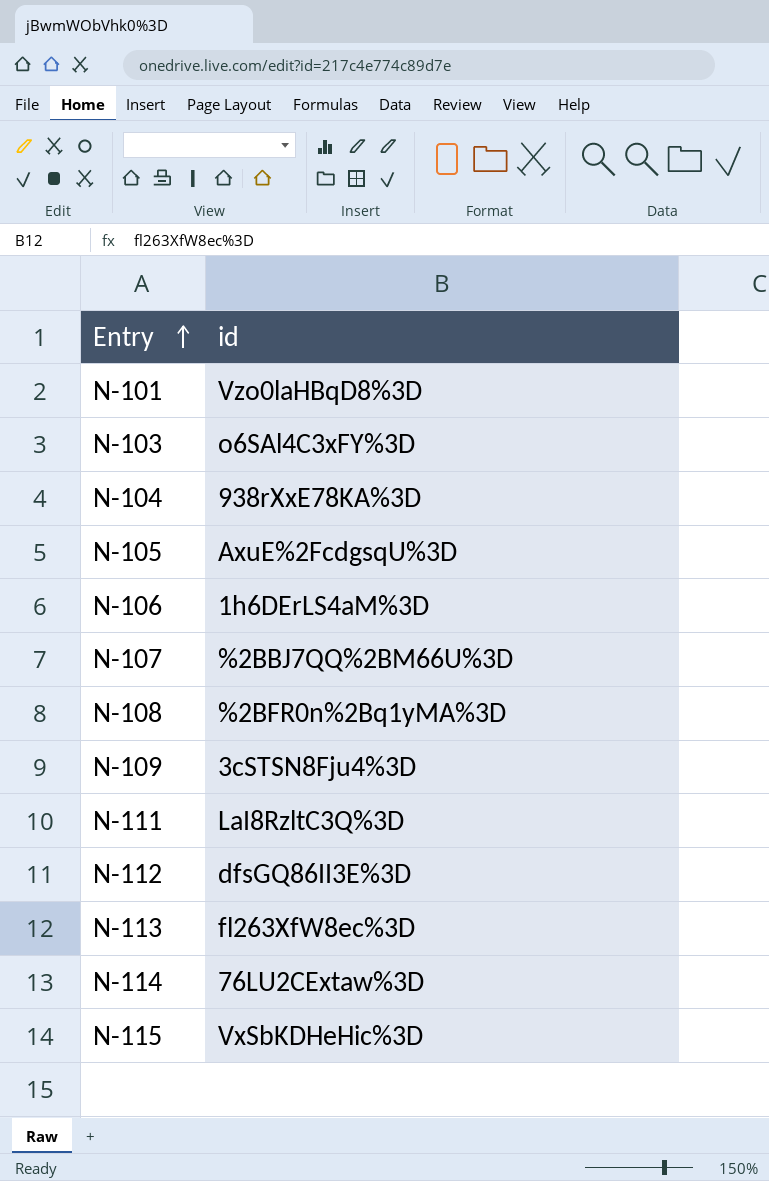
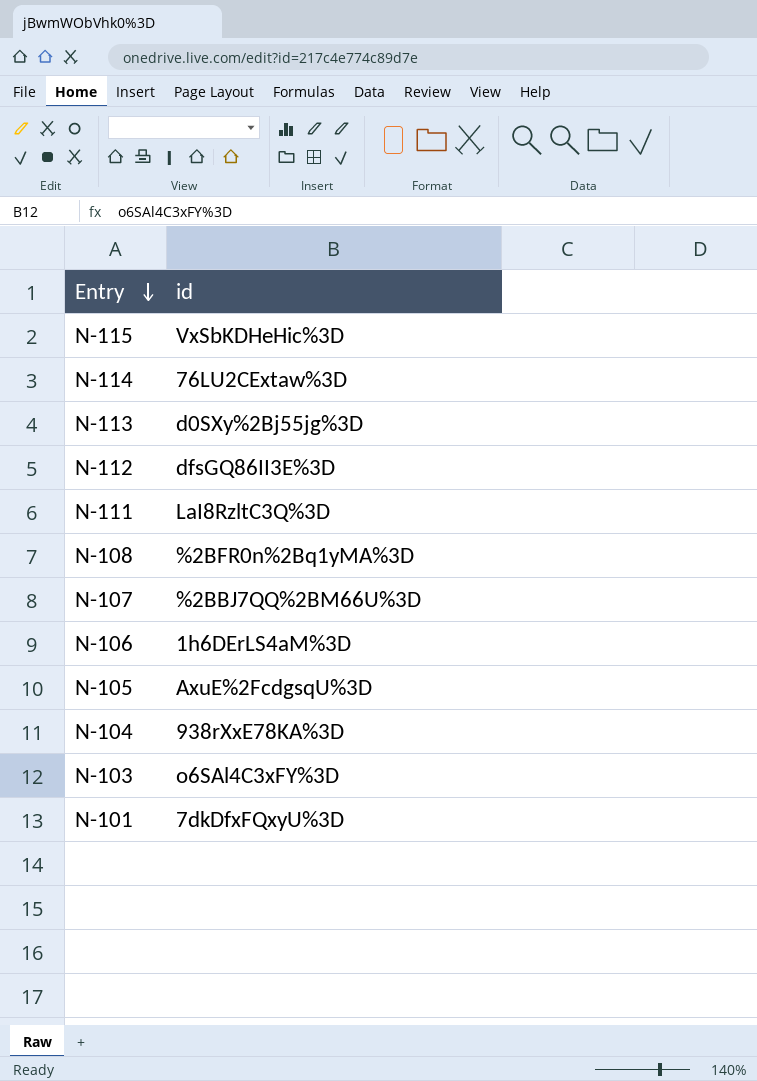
row order: Entry ascending -> Entry descending
row N-109: 3cSTSN8Fju4%3D -> none
N-113 | id: fl263XfW8ec%3D -> d0SXy%2Bj55jg%3D
N-101 | id: Vzo0laHBqD8%3D -> 7dkDfxFQxyU%3D

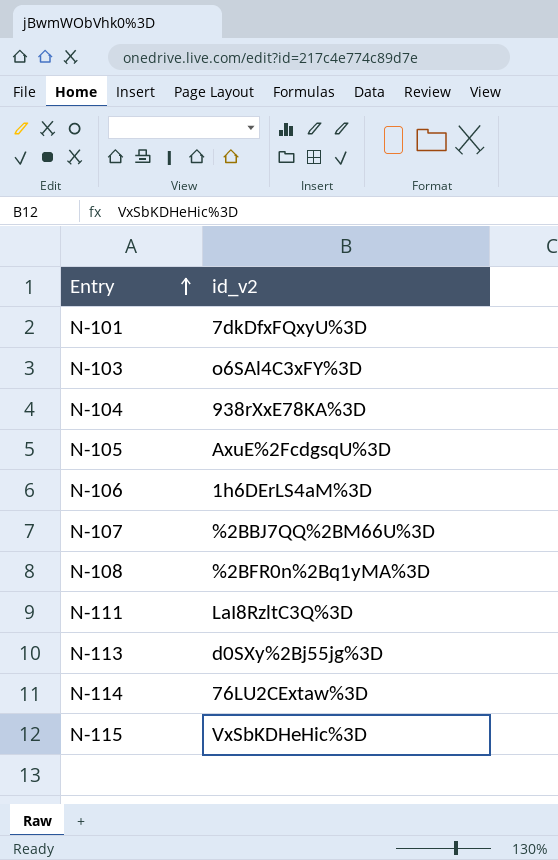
row order: Entry descending -> Entry ascending
column name: id -> id_v2
row N-112: dfsGQ86II3E%3D -> none

